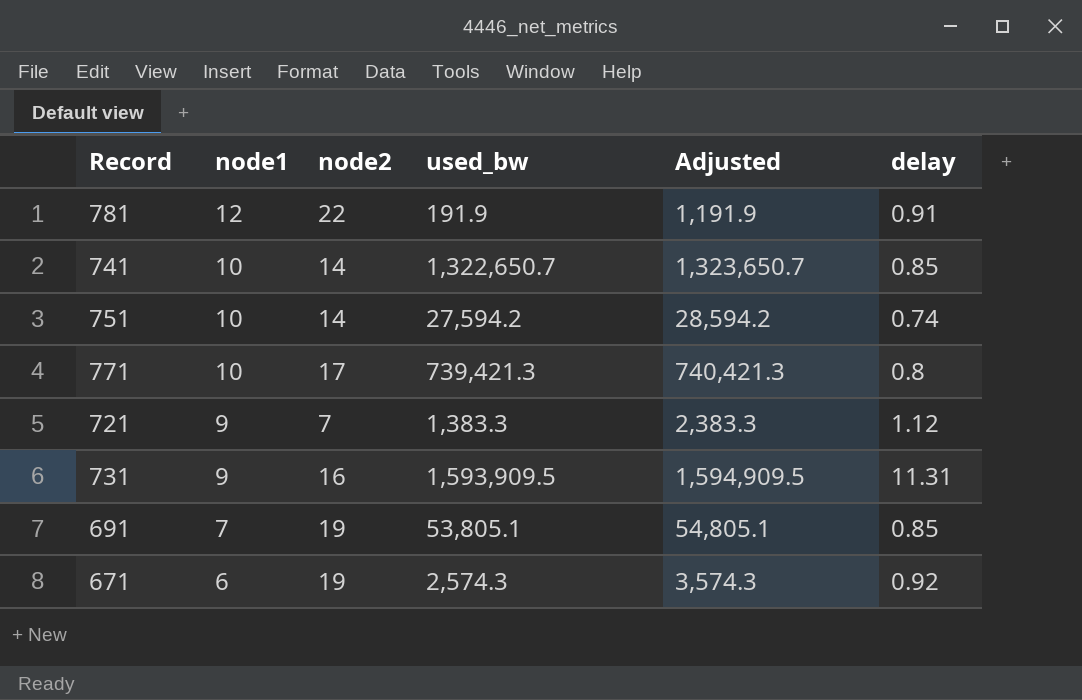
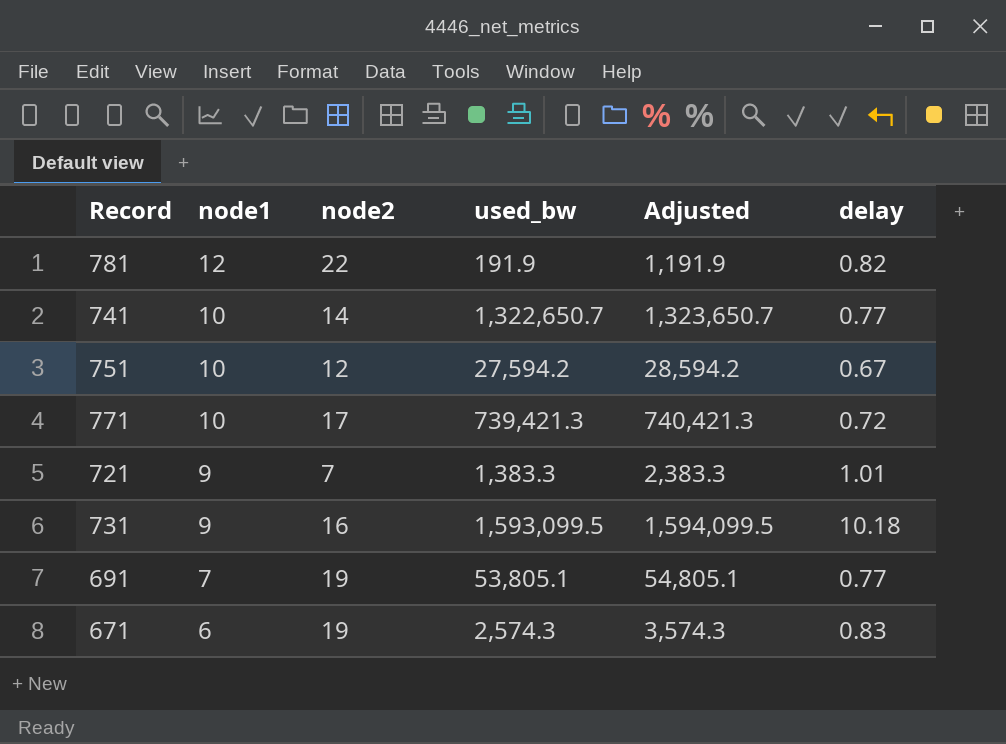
781 | delay: 0.91 -> 0.82
741 | delay: 0.85 -> 0.77
751 | node2: 14 -> 12
751 | delay: 0.74 -> 0.67
771 | delay: 0.8 -> 0.72
721 | delay: 1.12 -> 1.01
731 | used_bw: 1,593,909.5 -> 1,593,099.5
731 | Adjusted: 1,594,909.5 -> 1,594,099.5
731 | delay: 11.31 -> 10.18
691 | delay: 0.85 -> 0.77
671 | delay: 0.92 -> 0.83

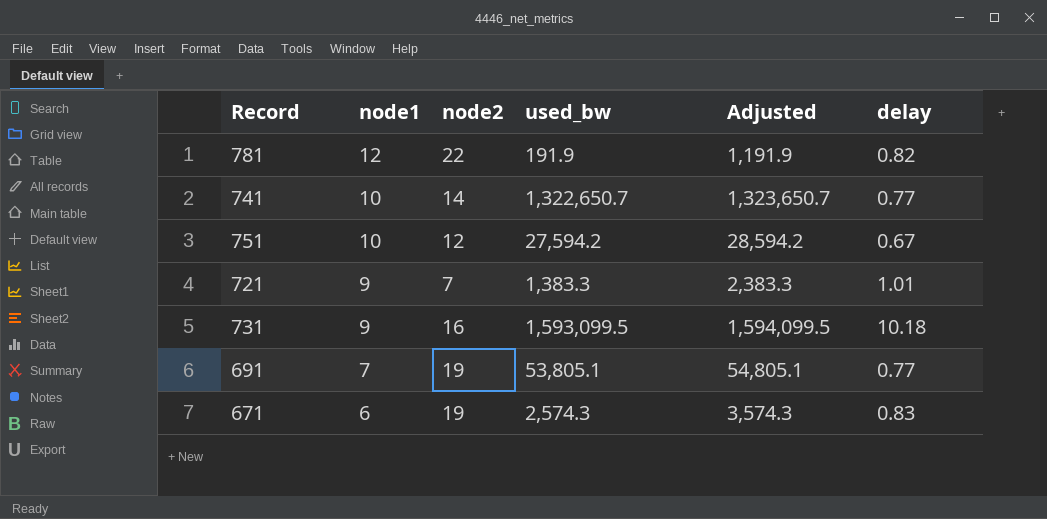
row 771: 10 | 17 | 739,421.3 | 740,421.3 | 0.72 -> none

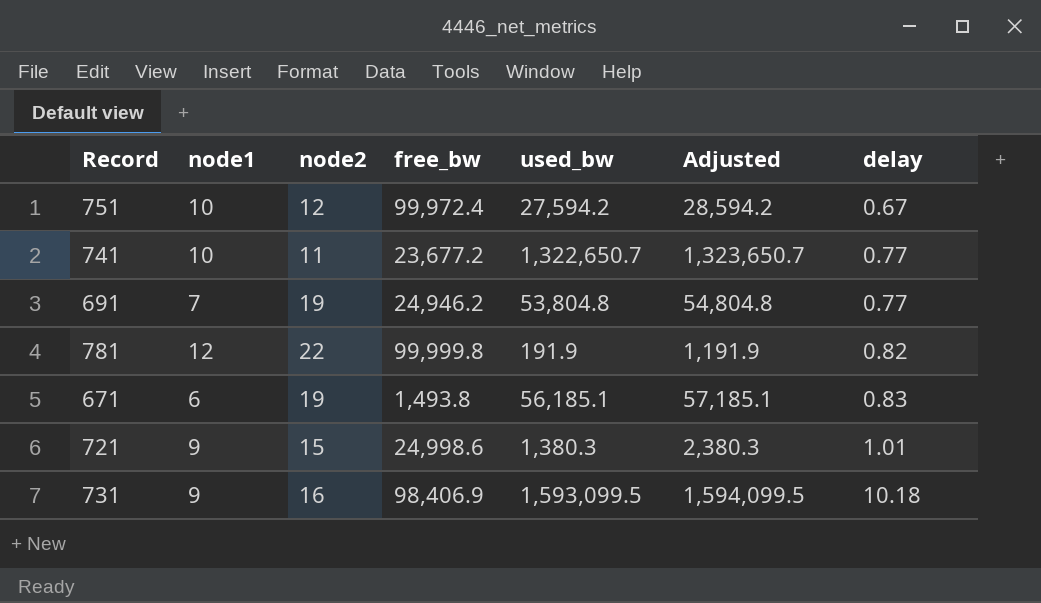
row order: node1 descending -> delay ascending
column free_bw | position: none -> 4
741 | node2: 14 -> 11
691 | used_bw: 53,805.1 -> 53,804.8
691 | Adjusted: 54,805.1 -> 54,804.8
671 | used_bw: 2,574.3 -> 56,185.1
671 | Adjusted: 3,574.3 -> 57,185.1
721 | node2: 7 -> 15
721 | used_bw: 1,383.3 -> 1,380.3
721 | Adjusted: 2,383.3 -> 2,380.3

